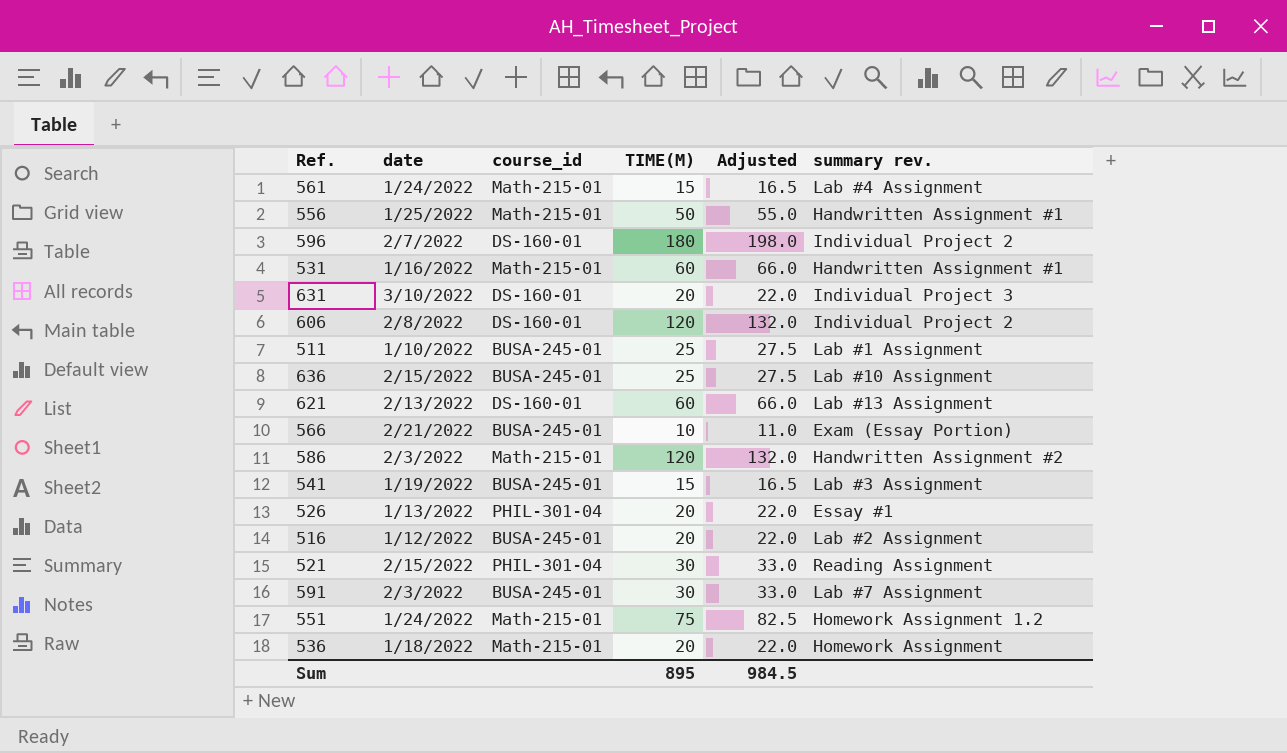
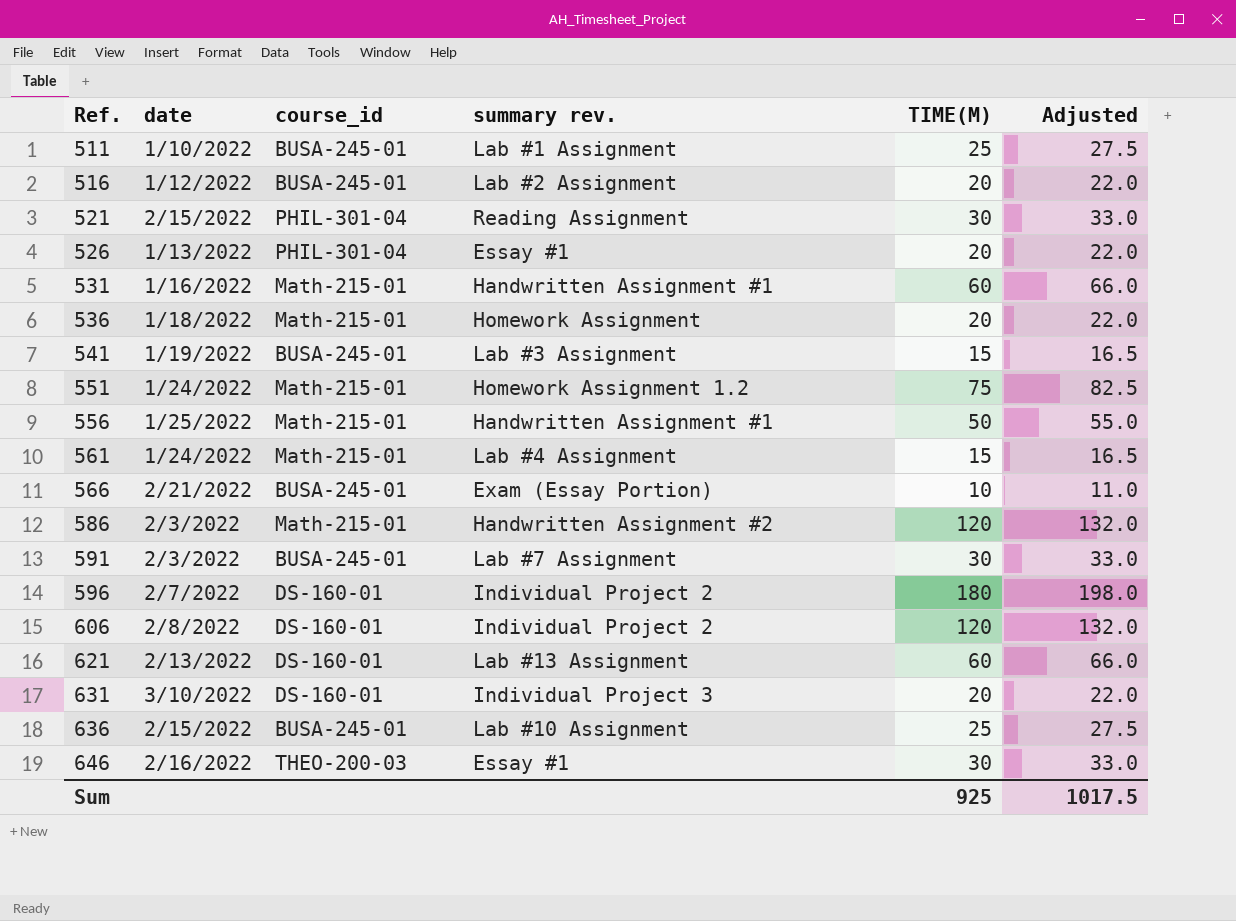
row order: none -> Ref. ascending
column summary rev. | position: 6 -> 4
row 646: none -> 2/16/2022 | THEO-200-03 | Essay #1 | 30 | 33.0
Sum | TIME(M): 895 -> 925
Sum | Adjusted: 984.5 -> 1017.5

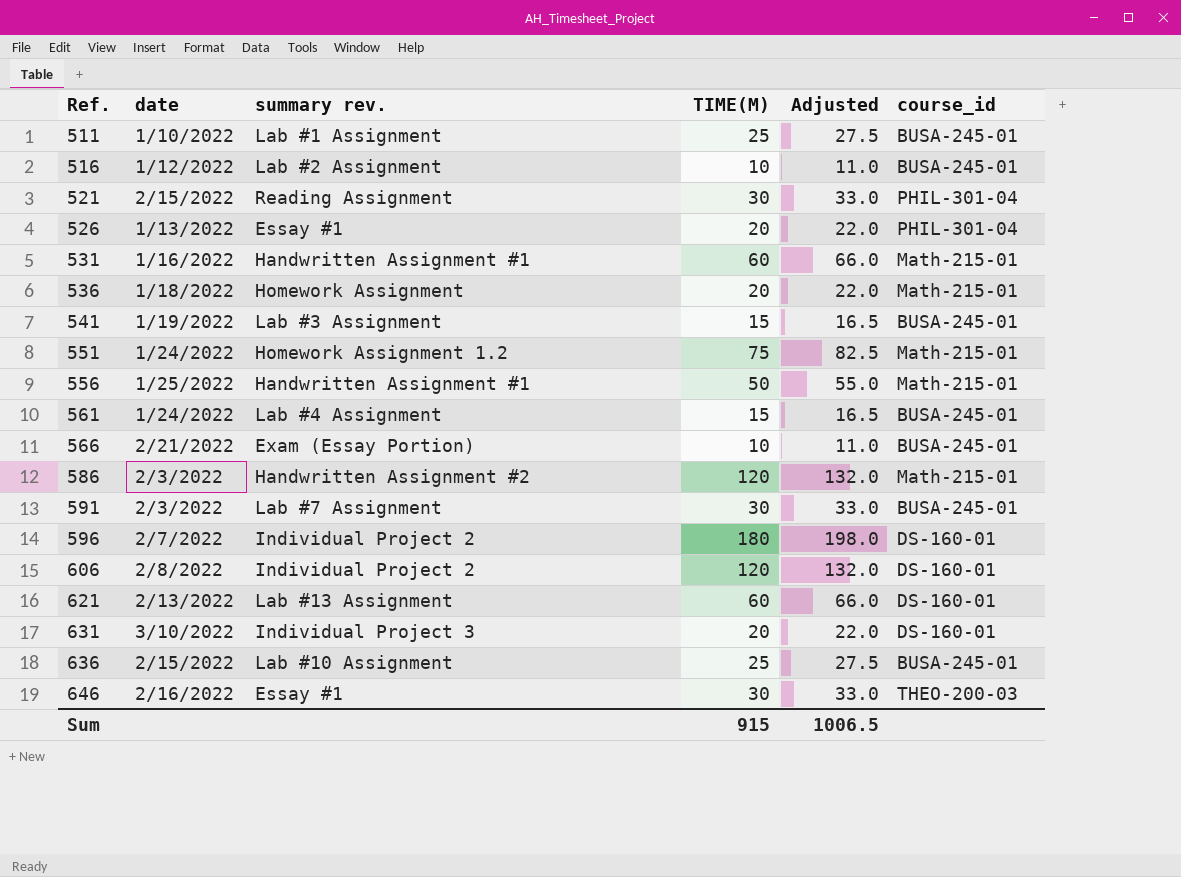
column course_id | position: 3 -> 6
516 | TIME(M): 20 -> 10
516 | Adjusted: 22.0 -> 11.0
561 | course_id: Math-215-01 -> BUSA-245-01
Sum | TIME(M): 925 -> 915
Sum | Adjusted: 1017.5 -> 1006.5

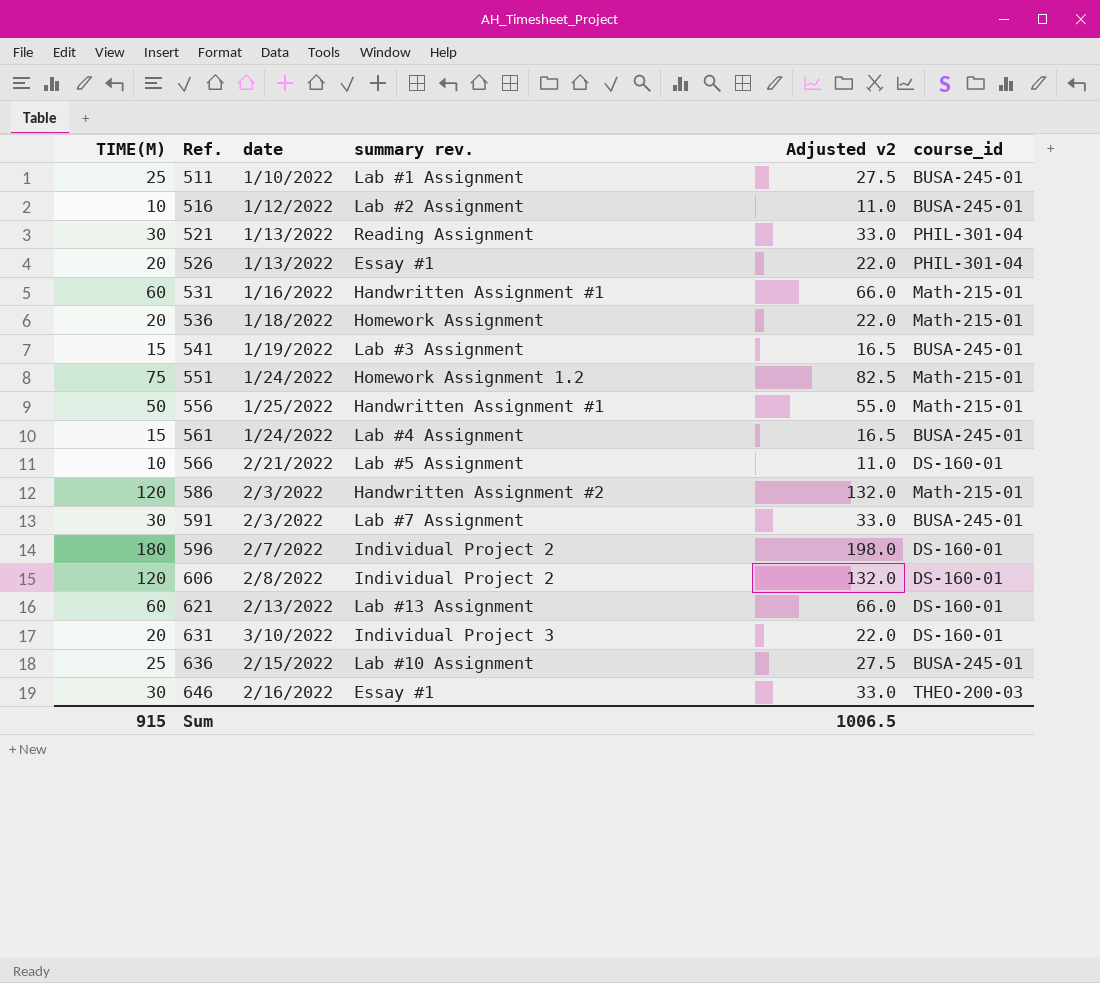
column TIME(M) | position: 4 -> 1
column name: Adjusted -> Adjusted v2
521 | date: 2/15/2022 -> 1/13/2022
566 | summary rev.: Exam (Essay Portion) -> Lab #5 Assignment
566 | course_id: BUSA-245-01 -> DS-160-01

